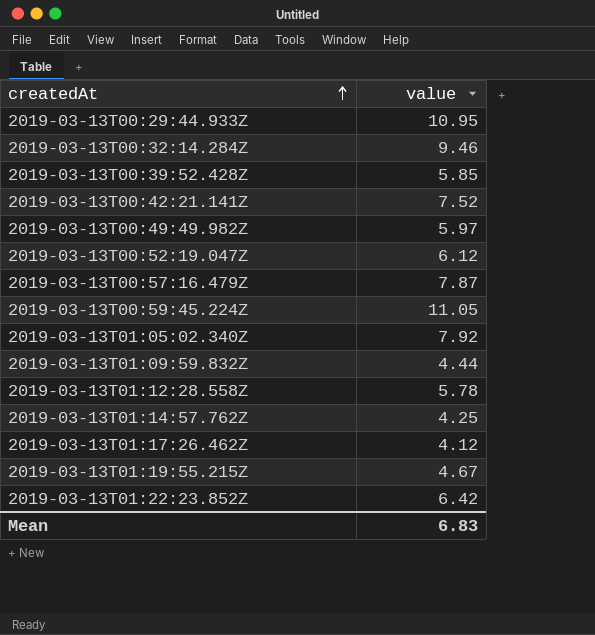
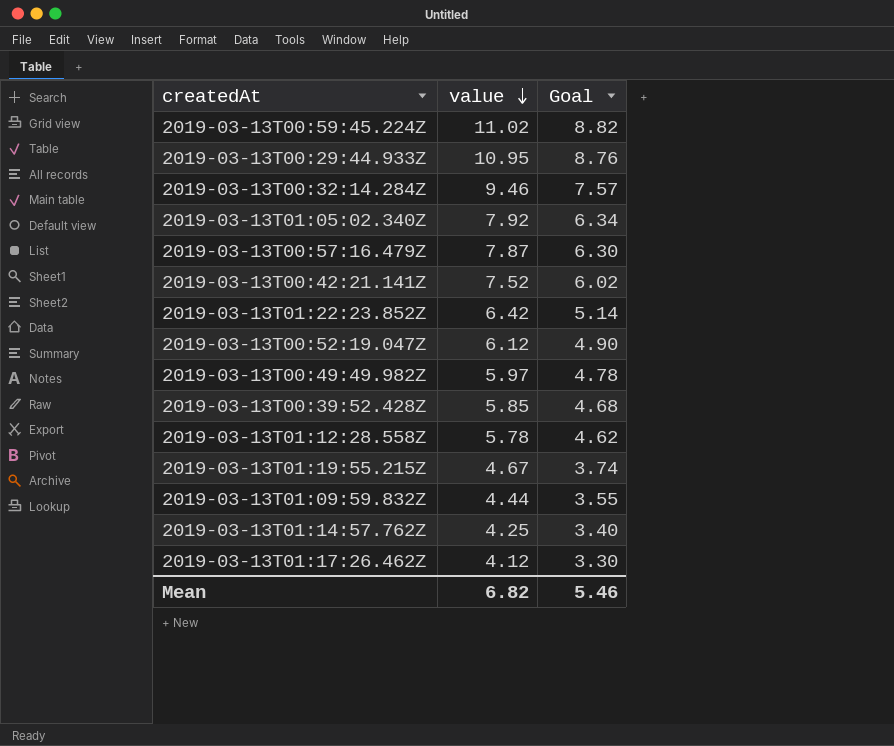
row order: createdAt ascending -> value descending
column Goal | formula: none -> [value] * 0.8
2019-03-13T00:59:45.224Z | value: 11.05 -> 11.02
Mean | value: 6.83 -> 6.82

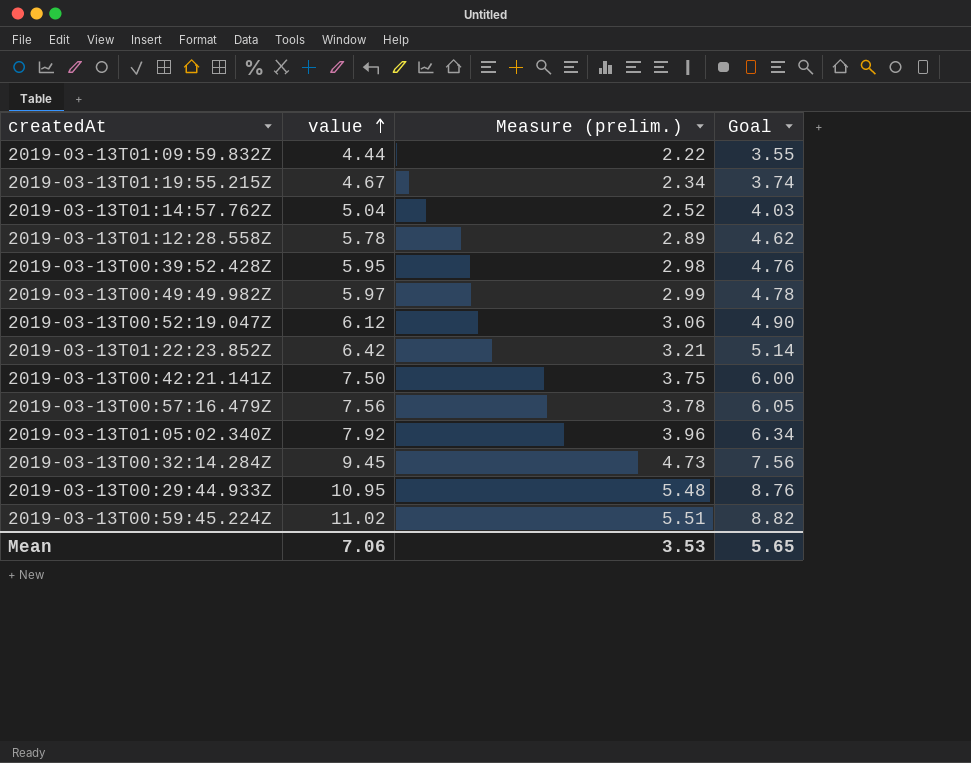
row order: value descending -> value ascending
column Measure (prelim.) | formula: none -> [value] * 0.5
row 2019-03-13T01:17:26.462Z: 4.12 | 3.30 -> none
2019-03-13T01:14:57.762Z | value: 4.25 -> 5.04
2019-03-13T01:14:57.762Z | Goal: 3.40 -> 4.03
2019-03-13T00:39:52.428Z | value: 5.85 -> 5.95
2019-03-13T00:39:52.428Z | Goal: 4.68 -> 4.76
2019-03-13T00:42:21.141Z | value: 7.52 -> 7.50
2019-03-13T00:42:21.141Z | Goal: 6.02 -> 6.00
2019-03-13T00:57:16.479Z | value: 7.87 -> 7.56
2019-03-13T00:57:16.479Z | Goal: 6.30 -> 6.05
2019-03-13T00:32:14.284Z | value: 9.46 -> 9.45
2019-03-13T00:32:14.284Z | Goal: 7.57 -> 7.56
Mean | value: 6.82 -> 7.06
Mean | Goal: 5.46 -> 5.65

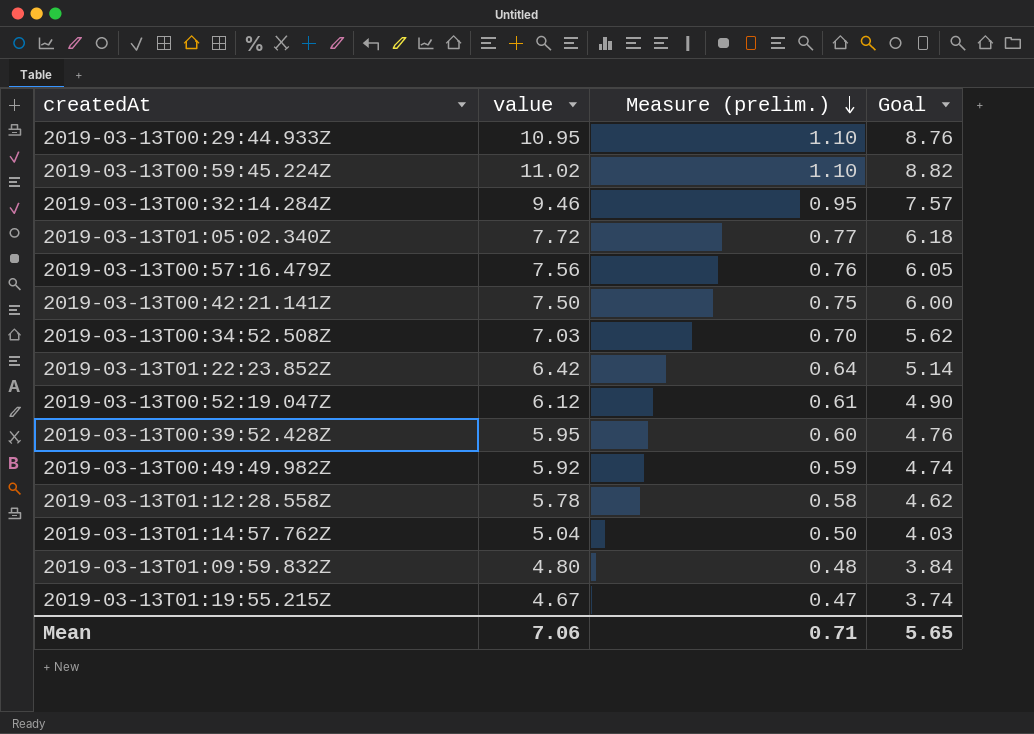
row order: value ascending -> Measure (prelim.) descending
column Measure (prelim.) | formula: [value] * 0.5 -> [value] * 0.1
2019-03-13T00:32:14.284Z | value: 9.45 -> 9.46
2019-03-13T00:32:14.284Z | Goal: 7.56 -> 7.57
2019-03-13T01:05:02.340Z | value: 7.92 -> 7.72
2019-03-13T01:05:02.340Z | Goal: 6.34 -> 6.18
row 2019-03-13T00:34:52.508Z: none -> 7.03 | 0.70 | 5.62
2019-03-13T00:49:49.982Z | value: 5.97 -> 5.92
2019-03-13T00:49:49.982Z | Goal: 4.78 -> 4.74
2019-03-13T01:09:59.832Z | value: 4.44 -> 4.80
2019-03-13T01:09:59.832Z | Goal: 3.55 -> 3.84
Mean | Measure (prelim.): 3.53 -> 0.71

